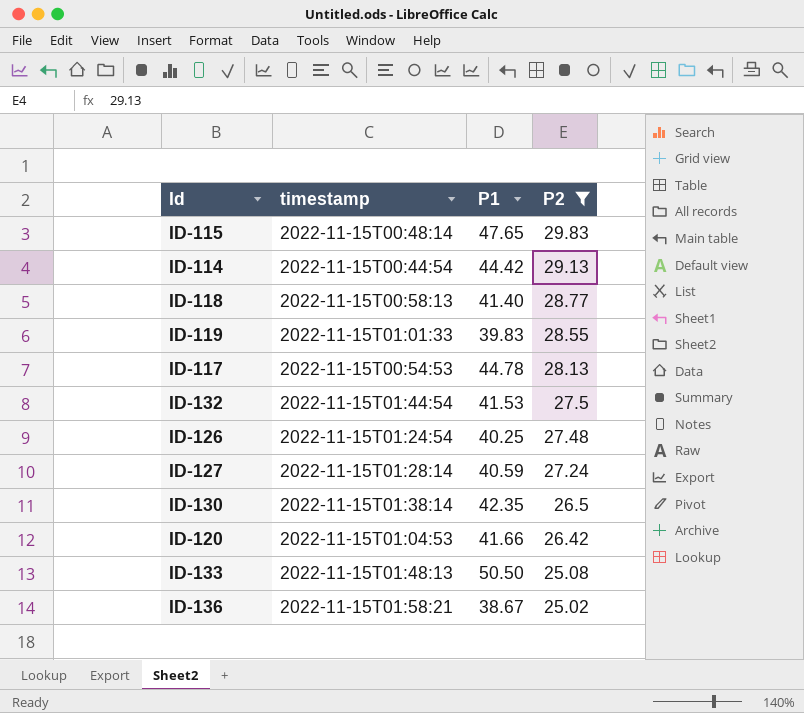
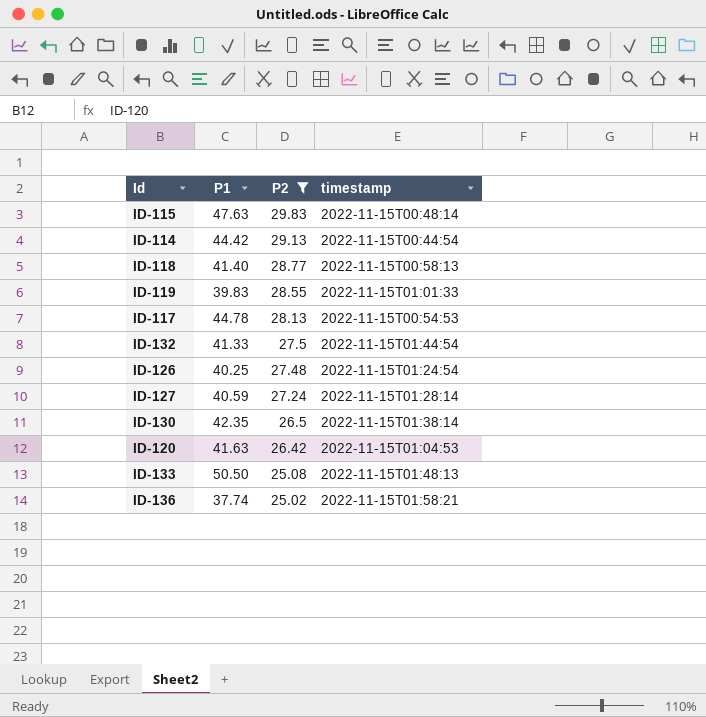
column timestamp | position: 2 -> 4
ID-115 | P1: 47.65 -> 47.63
ID-132 | P1: 41.53 -> 41.33
ID-120 | P1: 41.66 -> 41.63
ID-136 | P1: 38.67 -> 37.74

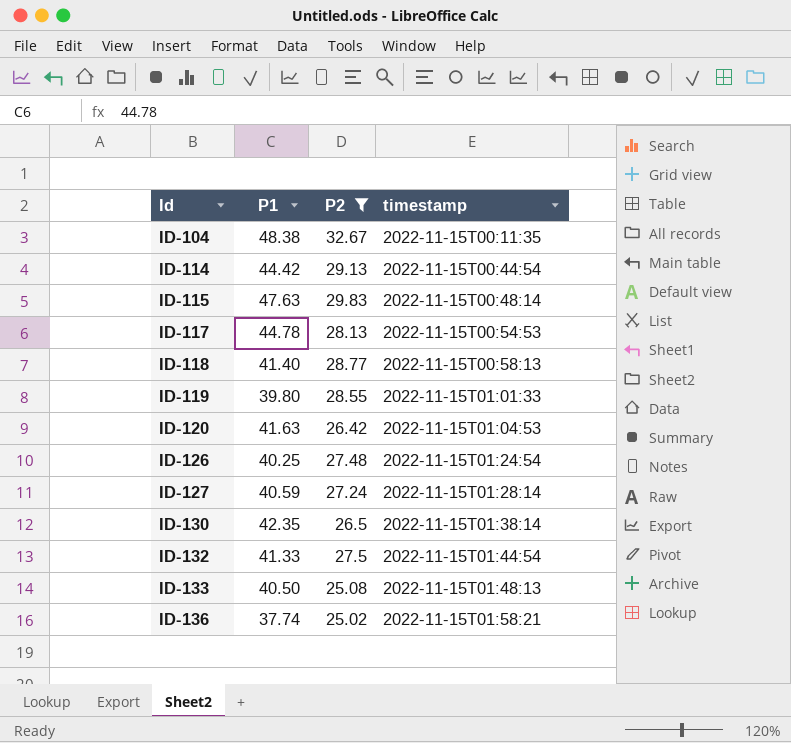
row order: P2 descending -> Id ascending
row ID-104: none -> 48.38 | 32.67 | 2022-11-15T00:11:35
ID-119 | P1: 39.83 -> 39.80
ID-133 | P1: 50.50 -> 40.50

